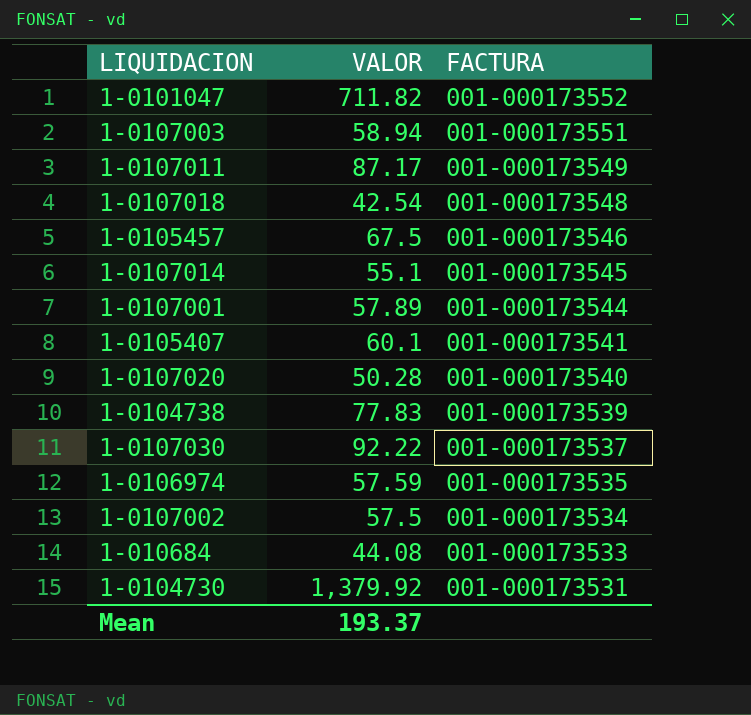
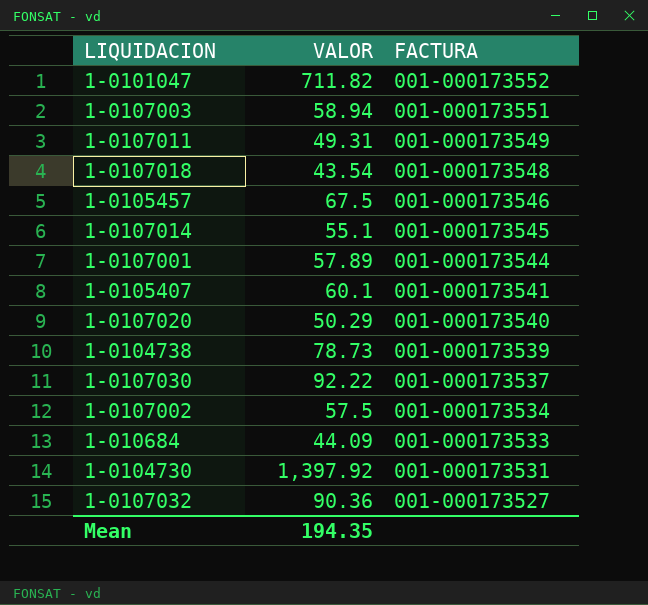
row 1-0106974: 57.59 | 001-000173535 -> none
1-0107011 | VALOR: 87.17 -> 49.31
1-0107018 | VALOR: 42.54 -> 43.54
1-0107020 | VALOR: 50.28 -> 50.29
1-0104738 | VALOR: 77.83 -> 78.73
1-010684 | VALOR: 44.08 -> 44.09
1-0104730 | VALOR: 1,379.92 -> 1,397.92
row 1-0107032: none -> 90.36 | 001-000173527
Mean | VALOR: 193.37 -> 194.35

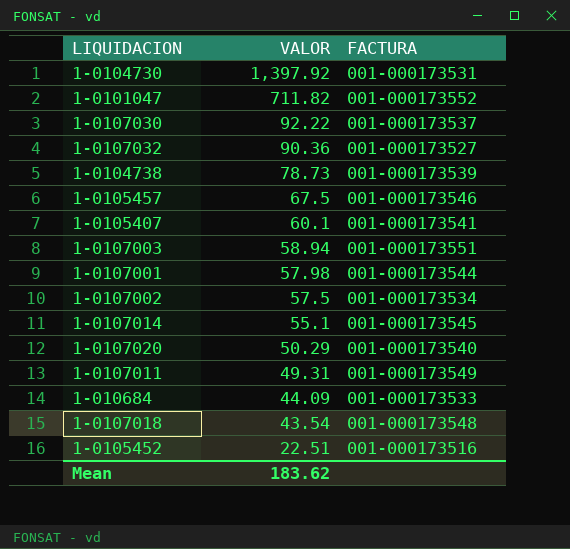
row order: FACTURA descending -> VALOR descending
1-0107001 | VALOR: 57.89 -> 57.98
row 1-0105452: none -> 22.51 | 001-000173516
Mean | VALOR: 194.35 -> 183.62

